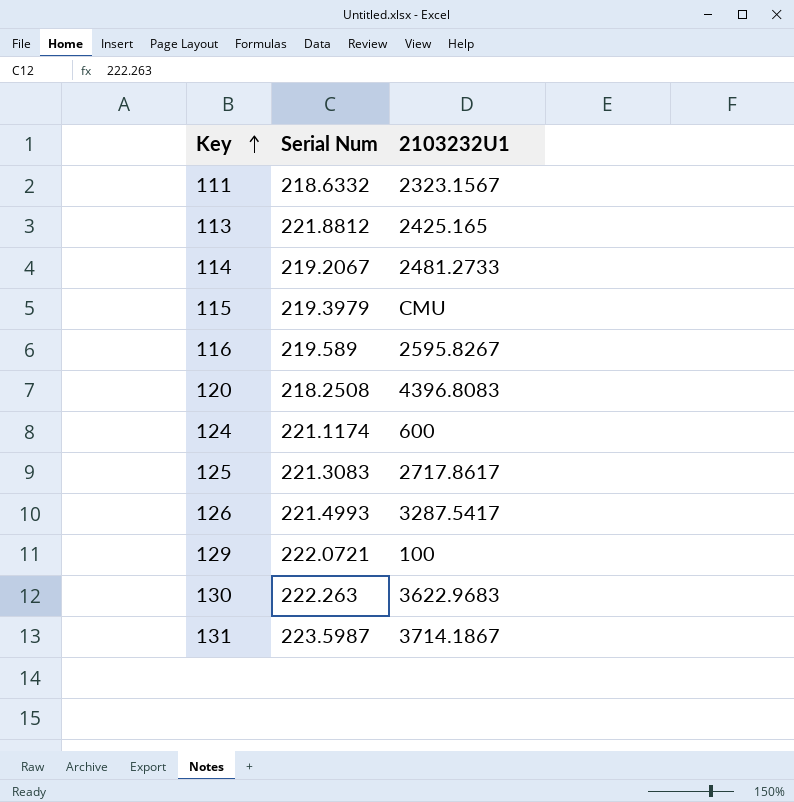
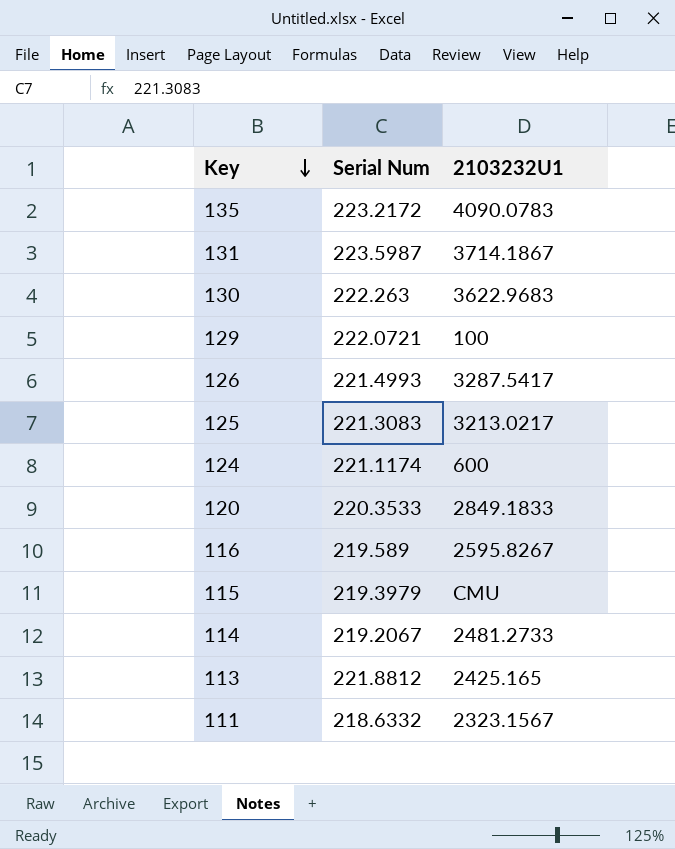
row order: Key ascending -> Key descending
row 135: none -> 223.2172 | 4090.0783
125 | 2103232U1: 2717.8617 -> 3213.0217
120 | Serial Num: 218.2508 -> 220.3533
120 | 2103232U1: 4396.8083 -> 2849.1833

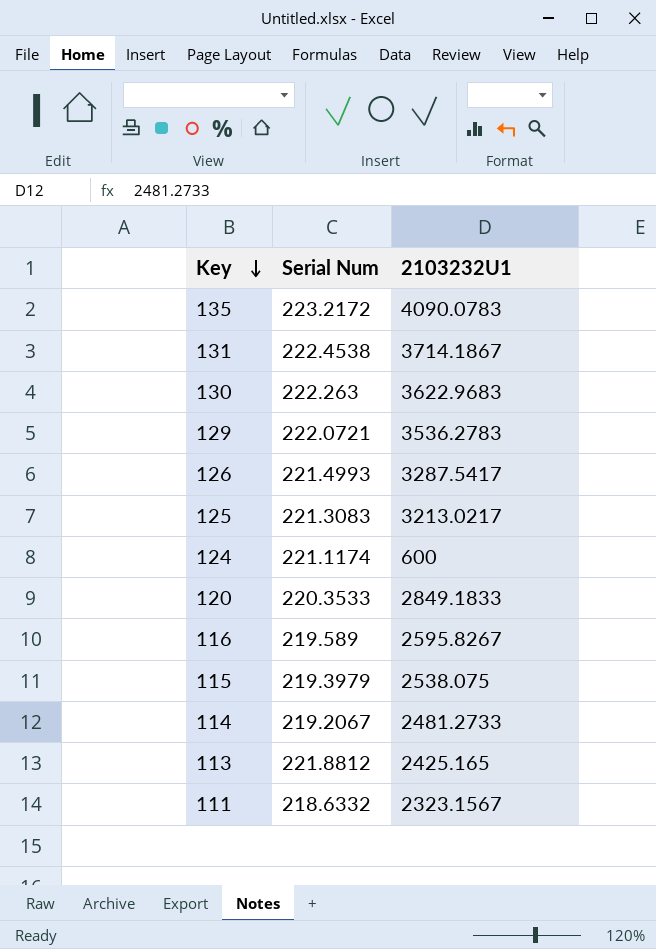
131 | Serial Num: 223.5987 -> 222.4538
129 | 2103232U1: 100 -> 3536.2783
115 | 2103232U1: CMU -> 2538.075

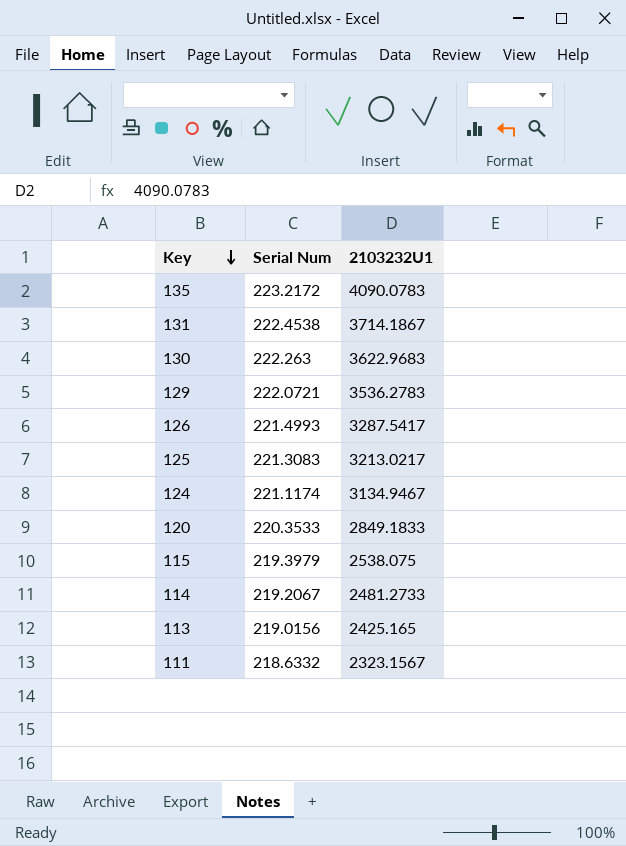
row 116: 219.589 | 2595.8267 -> none
124 | 2103232U1: 600 -> 3134.9467
113 | Serial Num: 221.8812 -> 219.0156

